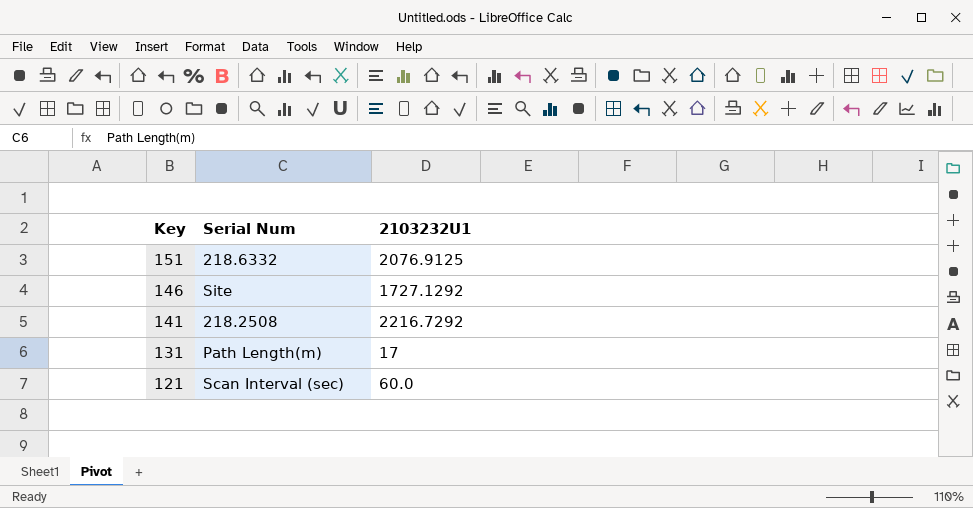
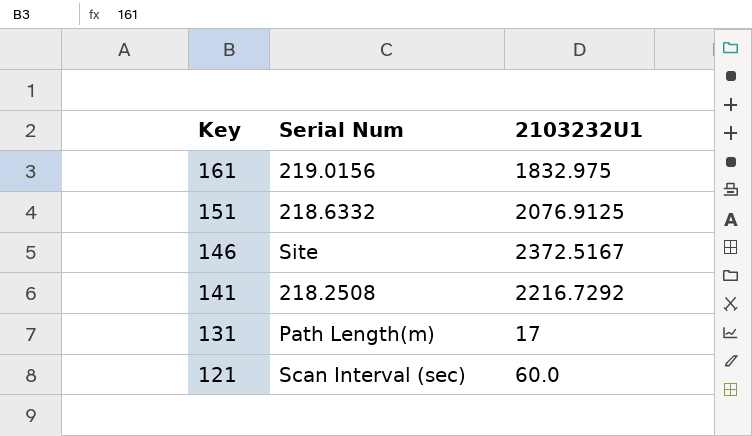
row 161: none -> 219.0156 | 1832.975
146 | 2103232U1: 1727.1292 -> 2372.5167

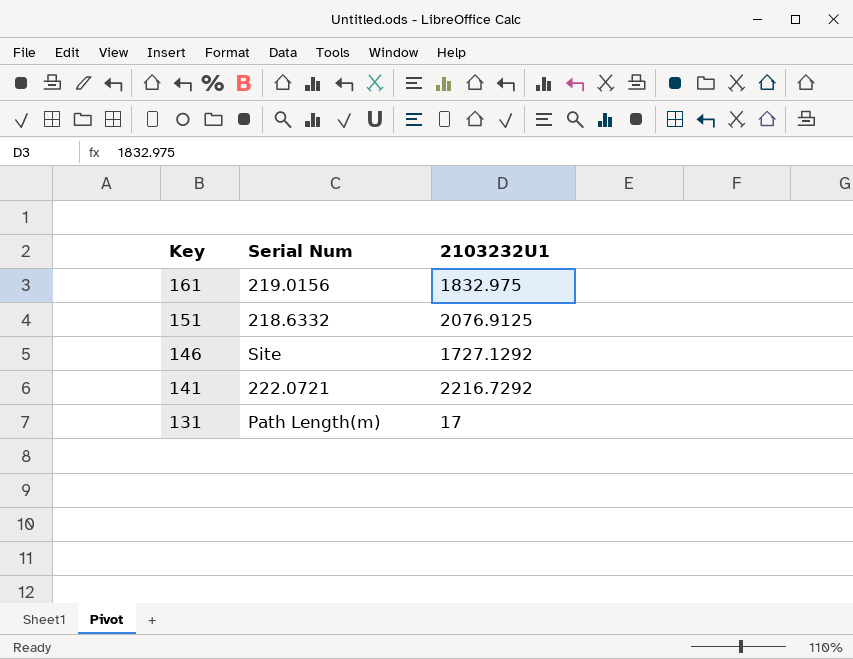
row 121: Scan Interval (sec) | 60.0 -> none
146 | 2103232U1: 2372.5167 -> 1727.1292
141 | Serial Num: 218.2508 -> 222.0721

